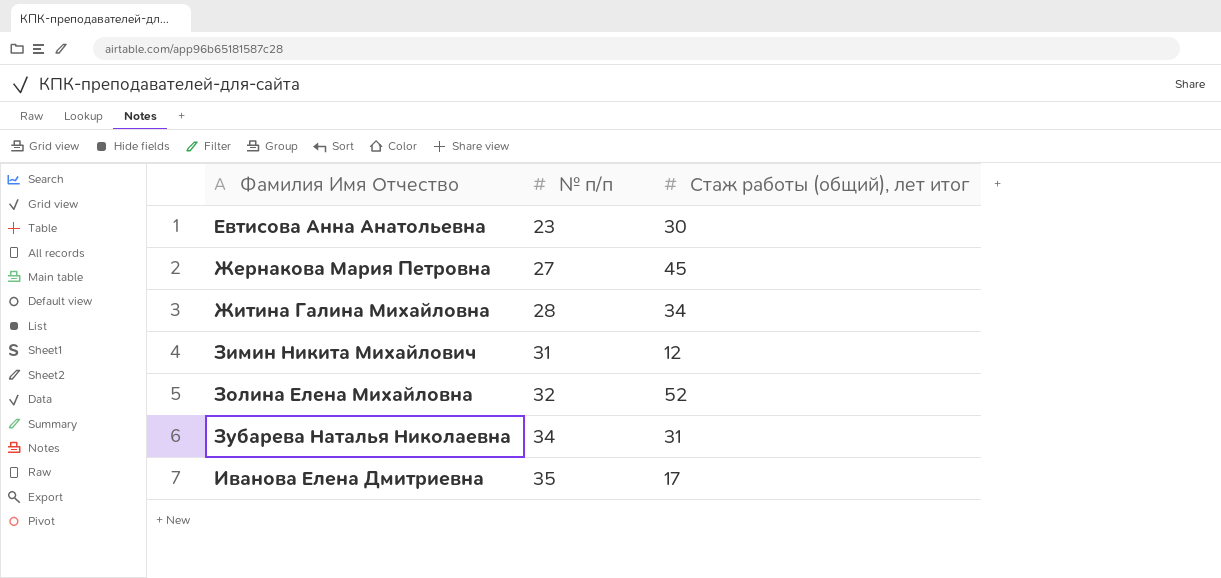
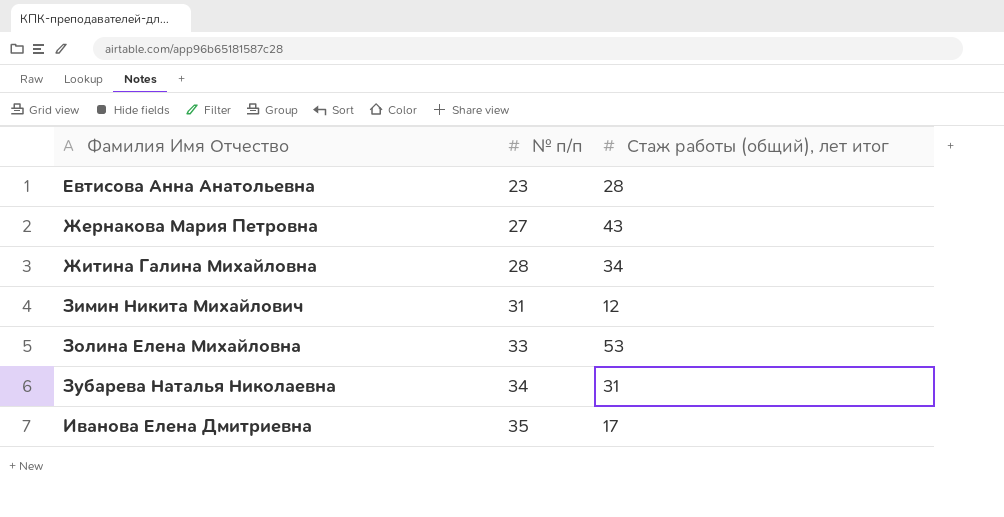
Евтисова Анна Анатольевна | Стаж работы (общий), лет итог: 30 -> 28
Жернакова Мария Петровна | Стаж работы (общий), лет итог: 45 -> 43
Золина Елена Михайловна | № п/п: 32 -> 33
Золина Елена Михайловна | Стаж работы (общий), лет итог: 52 -> 53

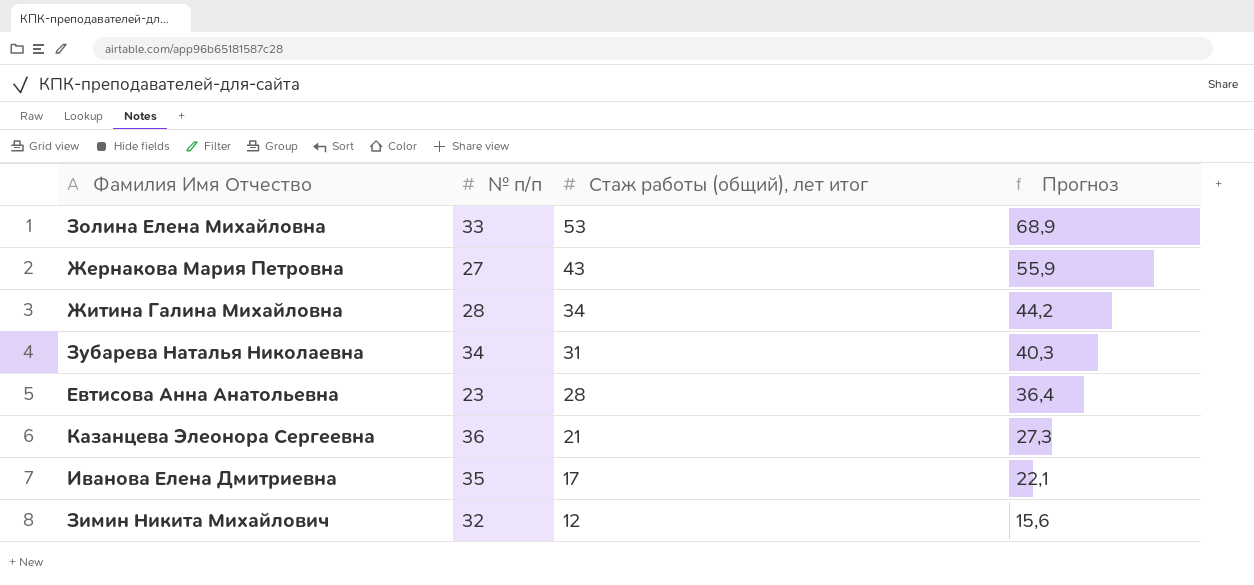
row order: Фамилия Имя Отчество ascending -> Стаж работы (общий), лет итог descending
column Прогноз | formula: none -> [Стаж работы (общий), лет итог] * 1,3
row Казанцева Элеонора Сергеевна: none -> 36 | 21 | 27,3
Зимин Никита Михайлович | № п/п: 31 -> 32

